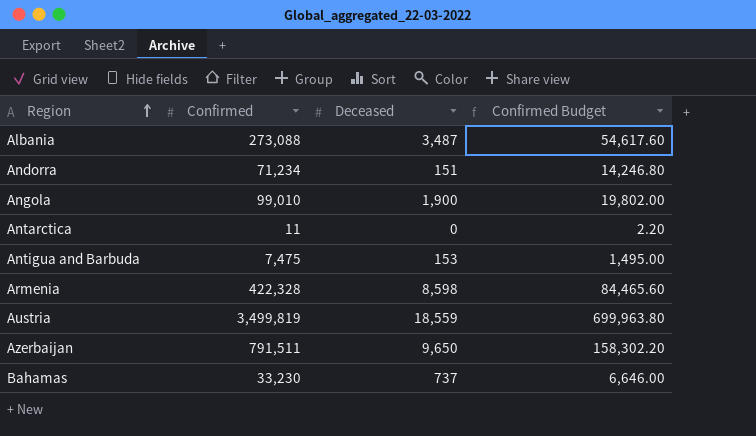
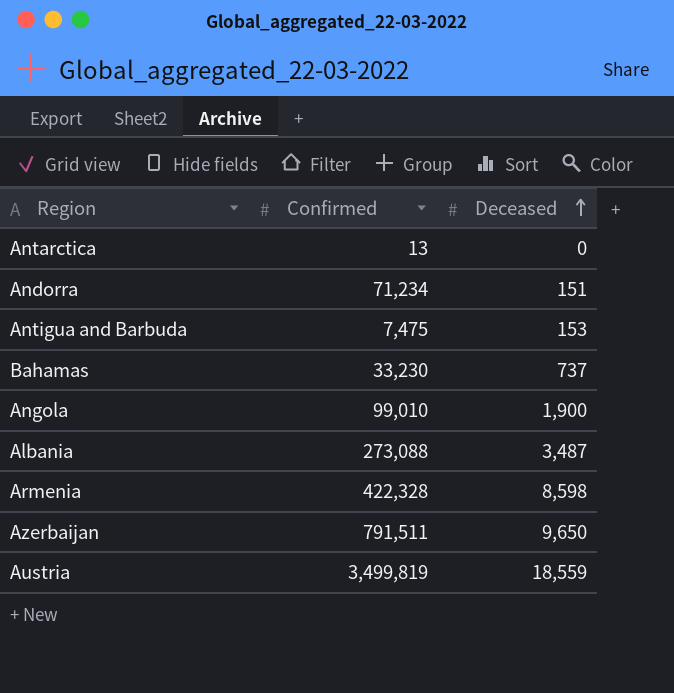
row order: Region ascending -> Deceased ascending
column Confirmed Budget | formula: [Confirmed] * 0.2 -> none
Antarctica | Confirmed: 11 -> 13

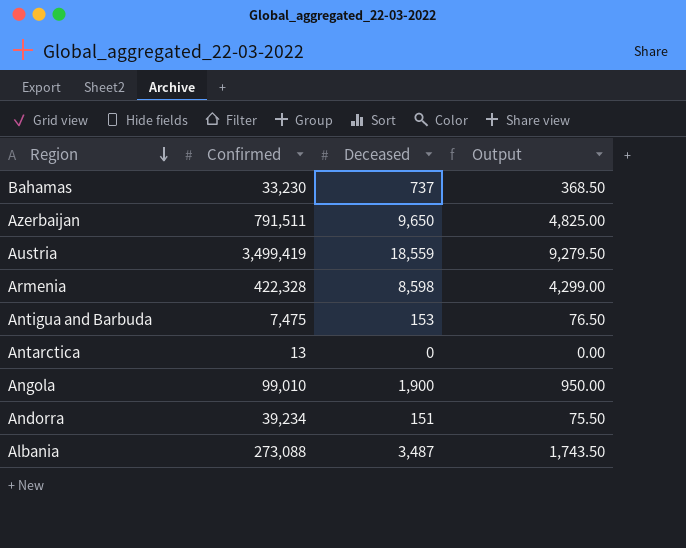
row order: Deceased ascending -> Region descending
column Output | formula: none -> [Deceased] * 0.5
Austria | Confirmed: 3,499,819 -> 3,499,419
Andorra | Confirmed: 71,234 -> 39,234

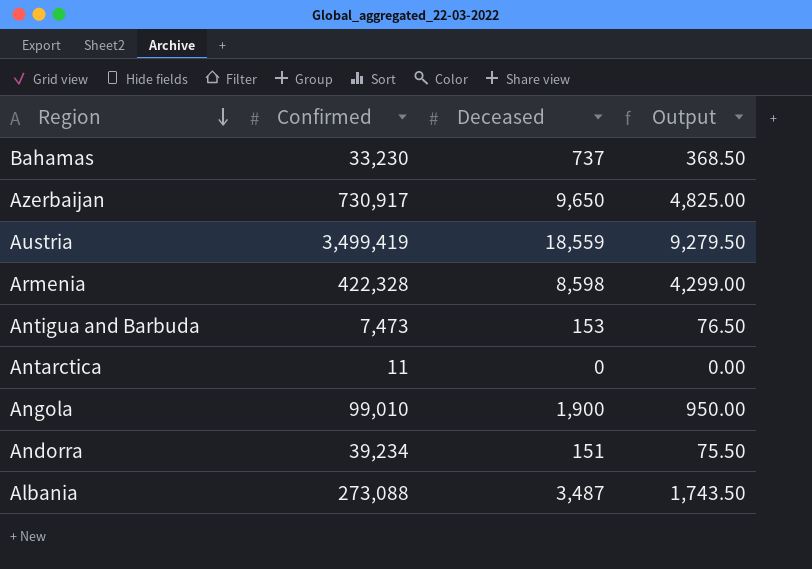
Azerbaijan | Confirmed: 791,511 -> 730,917
Antigua and Barbuda | Confirmed: 7,475 -> 7,473
Antarctica | Confirmed: 13 -> 11

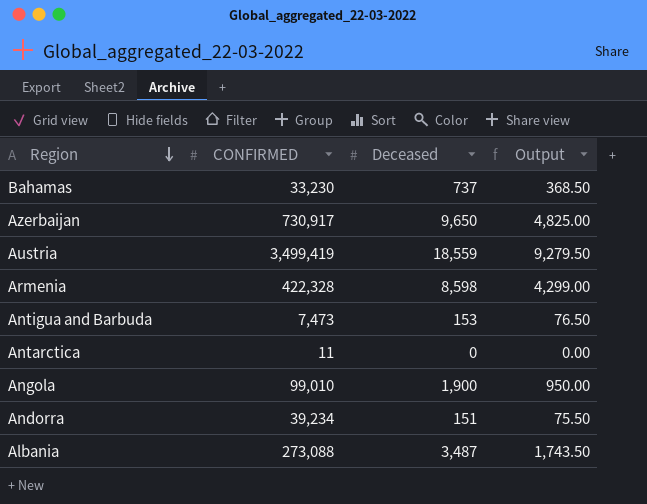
column name: Confirmed -> CONFIRMED

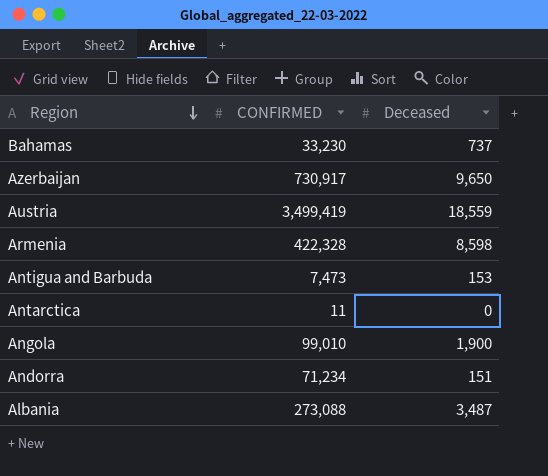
column Output | formula: [Deceased] * 0.5 -> none
Andorra | CONFIRMED: 39,234 -> 71,234

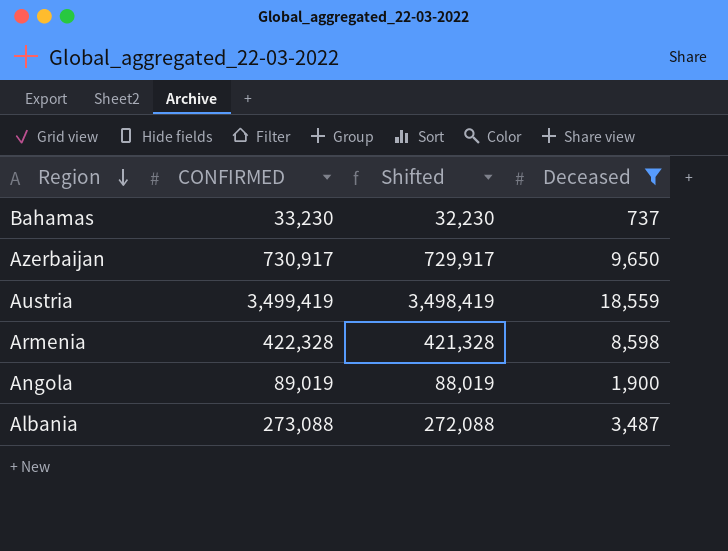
filter: none -> Deceased >= 737
column Shifted | formula: none -> [CONFIRMED] - 1000
Angola | CONFIRMED: 99,010 -> 89,019

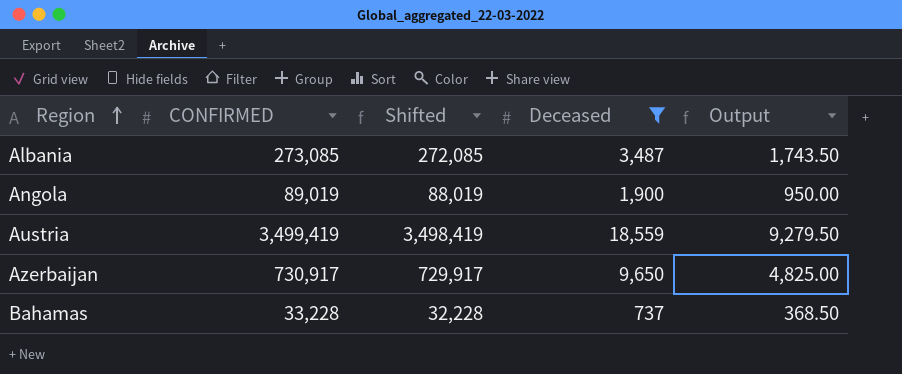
row order: Region descending -> Region ascending
column Output | formula: none -> [Deceased] * 0.5
row Armenia: 422,328 | 421,328 | 8,598 -> none
Albania | CONFIRMED: 273,088 -> 273,085
Albania | Shifted: 272,088 -> 272,085
Bahamas | CONFIRMED: 33,230 -> 33,228
Bahamas | Shifted: 32,230 -> 32,228

